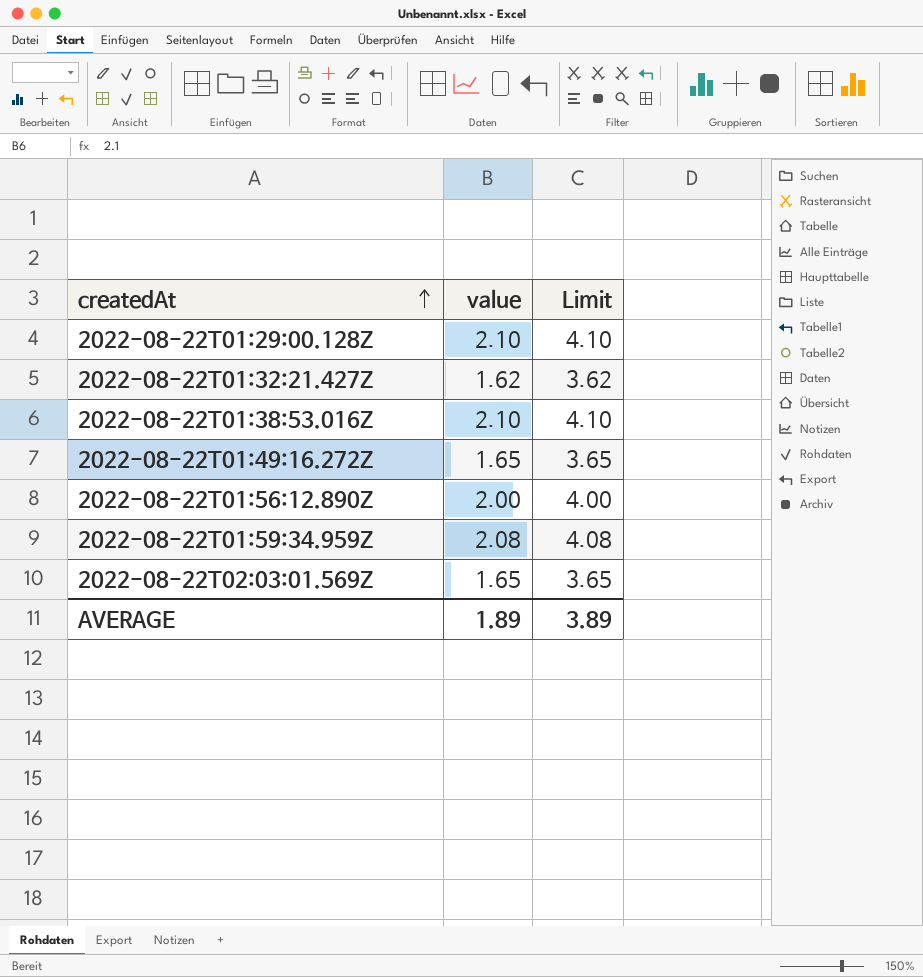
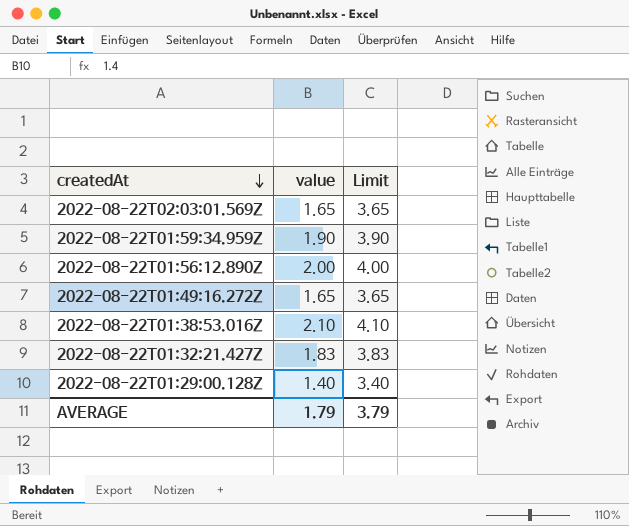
row order: createdAt ascending -> createdAt descending
2022-08-22T01:59:34.959Z | value: 2.08 -> 1.90
2022-08-22T01:59:34.959Z | Limit: 4.08 -> 3.90
2022-08-22T01:32:21.427Z | value: 1.62 -> 1.83
2022-08-22T01:32:21.427Z | Limit: 3.62 -> 3.83
2022-08-22T01:29:00.128Z | value: 2.10 -> 1.40
2022-08-22T01:29:00.128Z | Limit: 4.10 -> 3.40
AVERAGE | value: 1.89 -> 1.79
AVERAGE | Limit: 3.89 -> 3.79

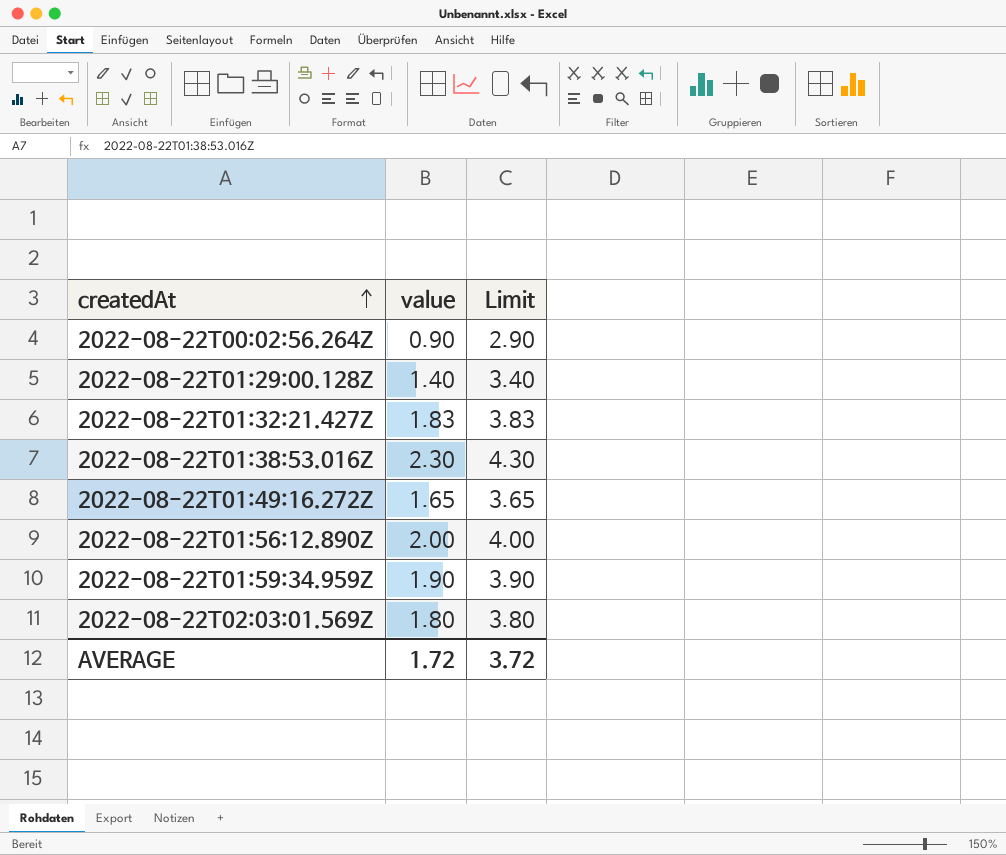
row order: createdAt descending -> createdAt ascending
row 2022-08-22T00:02:56.264Z: none -> 0.90 | 2.90
2022-08-22T01:38:53.016Z | value: 2.10 -> 2.30
2022-08-22T01:38:53.016Z | Limit: 4.10 -> 4.30
2022-08-22T02:03:01.569Z | value: 1.65 -> 1.80
2022-08-22T02:03:01.569Z | Limit: 3.65 -> 3.80
AVERAGE | value: 1.79 -> 1.72
AVERAGE | Limit: 3.79 -> 3.72

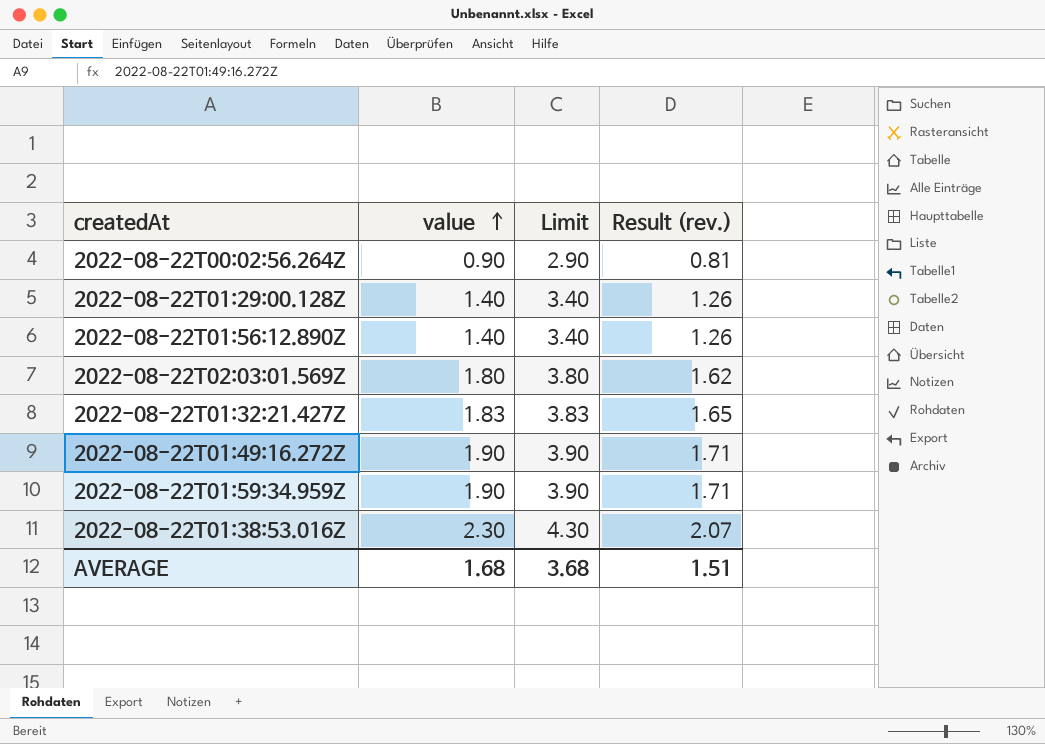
row order: createdAt ascending -> value ascending
column Result (rev.) | formula: none -> [value] * 0.9
2022-08-22T01:56:12.890Z | value: 2.00 -> 1.40
2022-08-22T01:56:12.890Z | Limit: 4.00 -> 3.40
2022-08-22T01:49:16.272Z | value: 1.65 -> 1.90
2022-08-22T01:49:16.272Z | Limit: 3.65 -> 3.90
AVERAGE | value: 1.72 -> 1.68
AVERAGE | Limit: 3.72 -> 3.68

